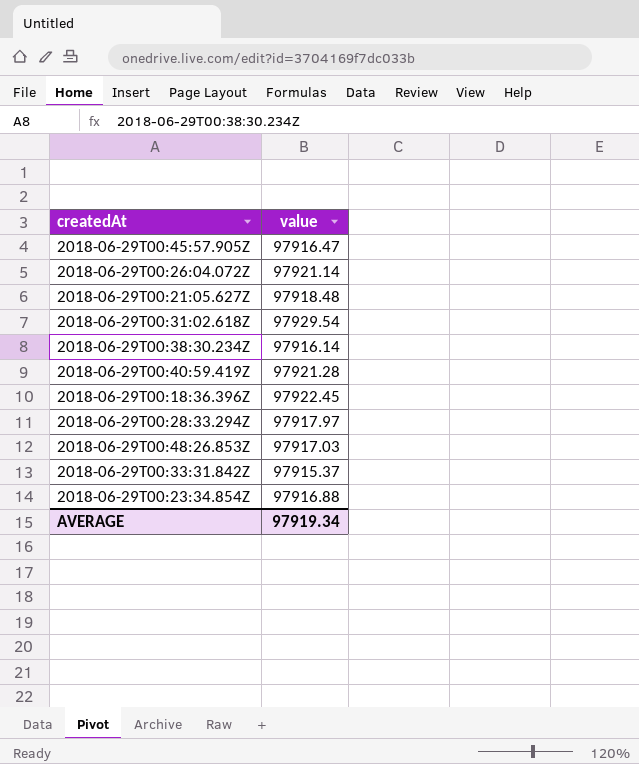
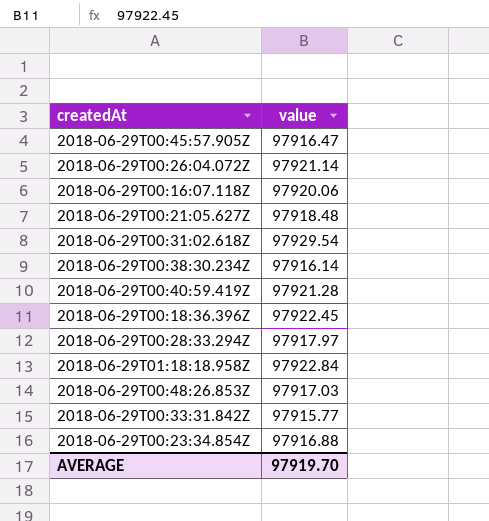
row 2018-06-29T00:16:07.118Z: none -> 97920.06
row 2018-06-29T01:18:18.958Z: none -> 97922.84
2018-06-29T00:33:31.842Z | value: 97915.37 -> 97915.77
AVERAGE | value: 97919.34 -> 97919.70

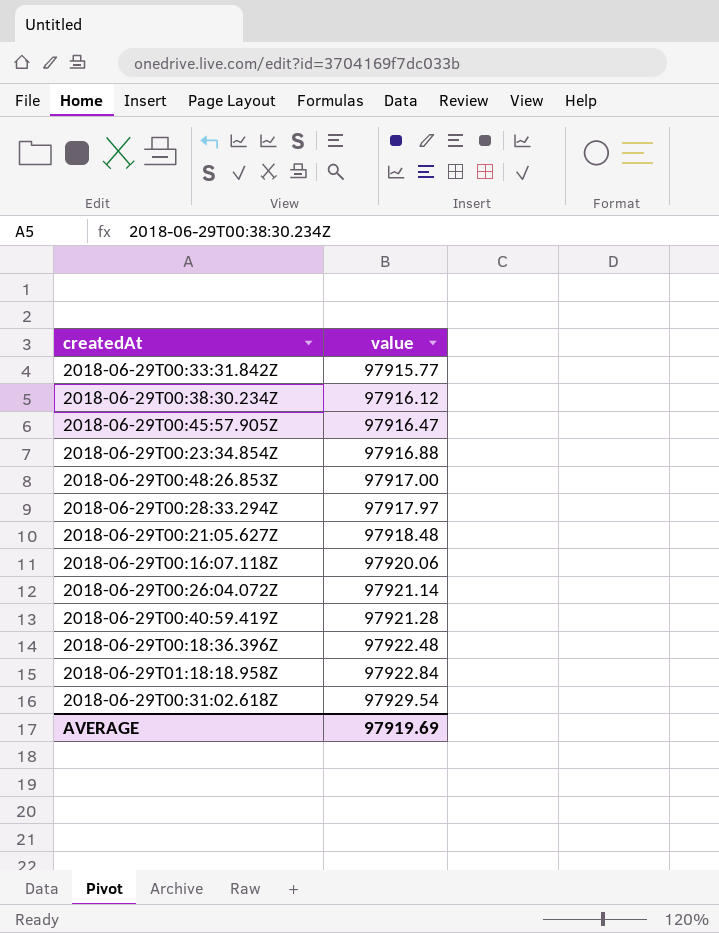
row order: none -> value ascending
2018-06-29T00:38:30.234Z | value: 97916.14 -> 97916.12
2018-06-29T00:48:26.853Z | value: 97917.03 -> 97917.00
2018-06-29T00:18:36.396Z | value: 97922.45 -> 97922.48
AVERAGE | value: 97919.70 -> 97919.69

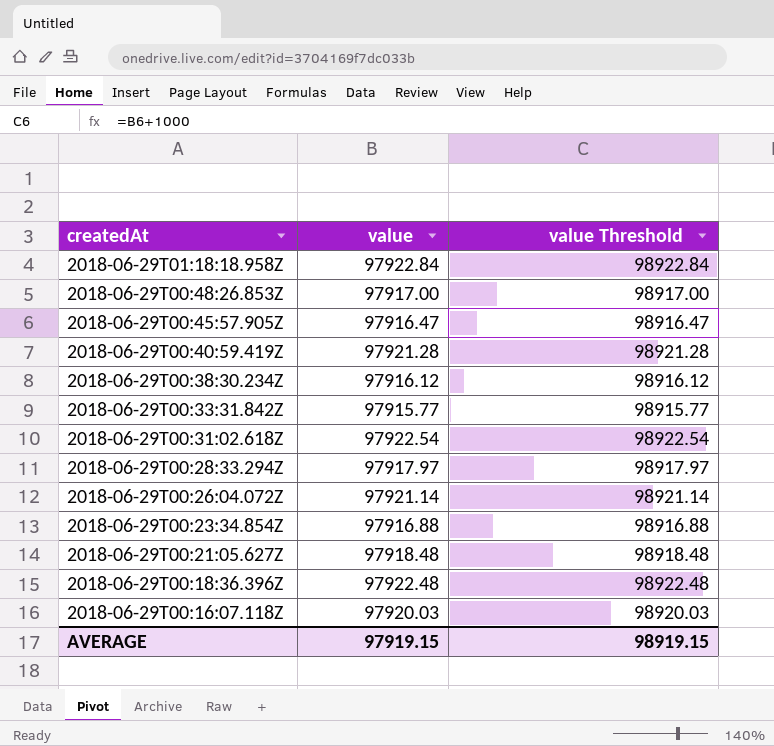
row order: value ascending -> createdAt descending
column value Threshold | formula: none -> [value] + 1000
2018-06-29T00:31:02.618Z | value: 97929.54 -> 97922.54
2018-06-29T00:16:07.118Z | value: 97920.06 -> 97920.03
AVERAGE | value: 97919.69 -> 97919.15

